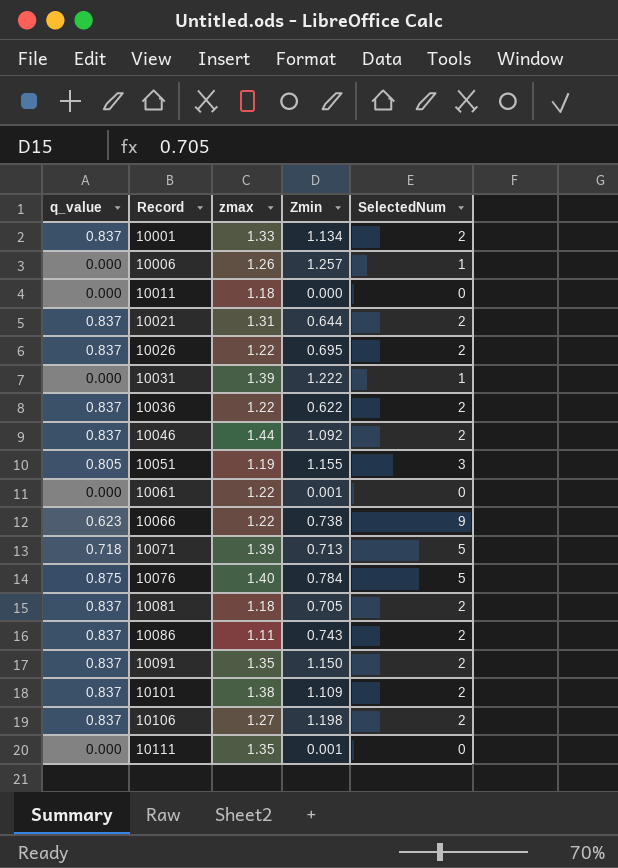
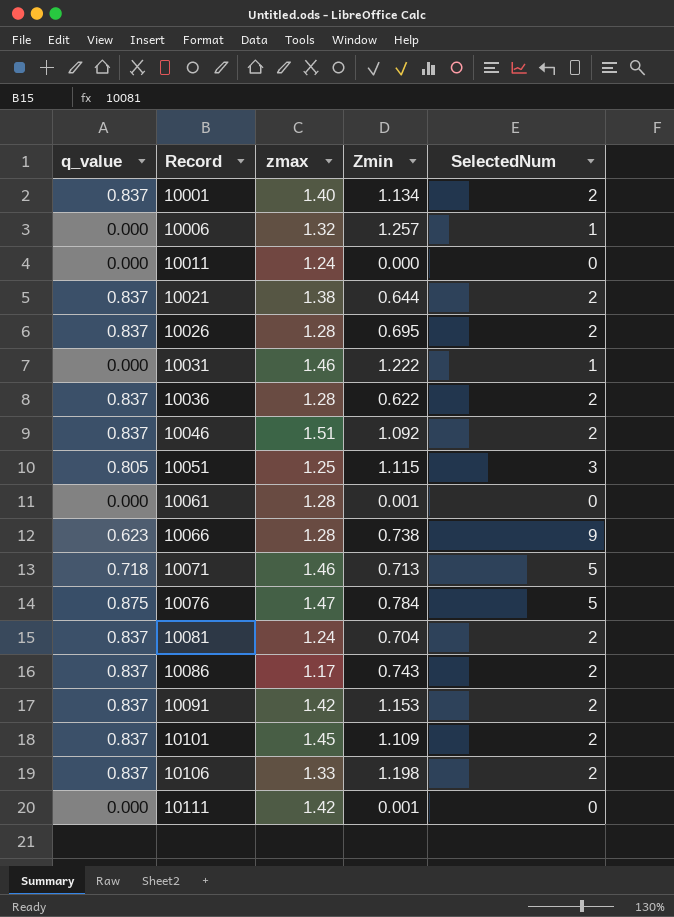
10001 | zmax: 1.33 -> 1.40
10006 | zmax: 1.26 -> 1.32
10011 | zmax: 1.18 -> 1.24
10021 | zmax: 1.31 -> 1.38
10026 | zmax: 1.22 -> 1.28
10031 | zmax: 1.39 -> 1.46
10036 | zmax: 1.22 -> 1.28
10046 | zmax: 1.44 -> 1.51
10051 | zmax: 1.19 -> 1.25
10051 | Zmin: 1.155 -> 1.115
10061 | zmax: 1.22 -> 1.28
10066 | zmax: 1.22 -> 1.28
10071 | zmax: 1.39 -> 1.46
10076 | zmax: 1.40 -> 1.47
10081 | zmax: 1.18 -> 1.24
10081 | Zmin: 0.705 -> 0.704
10086 | zmax: 1.11 -> 1.17
10091 | zmax: 1.35 -> 1.42
10091 | Zmin: 1.150 -> 1.153
10101 | zmax: 1.38 -> 1.45
10106 | zmax: 1.27 -> 1.33
10111 | zmax: 1.35 -> 1.42

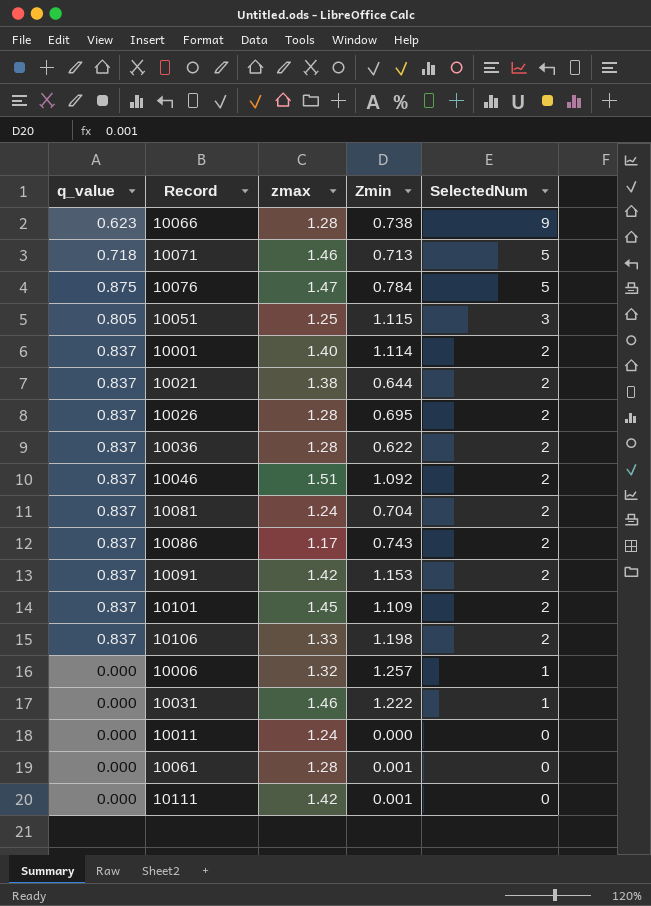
row order: Record ascending -> SelectedNum descending
10001 | Zmin: 1.134 -> 1.114

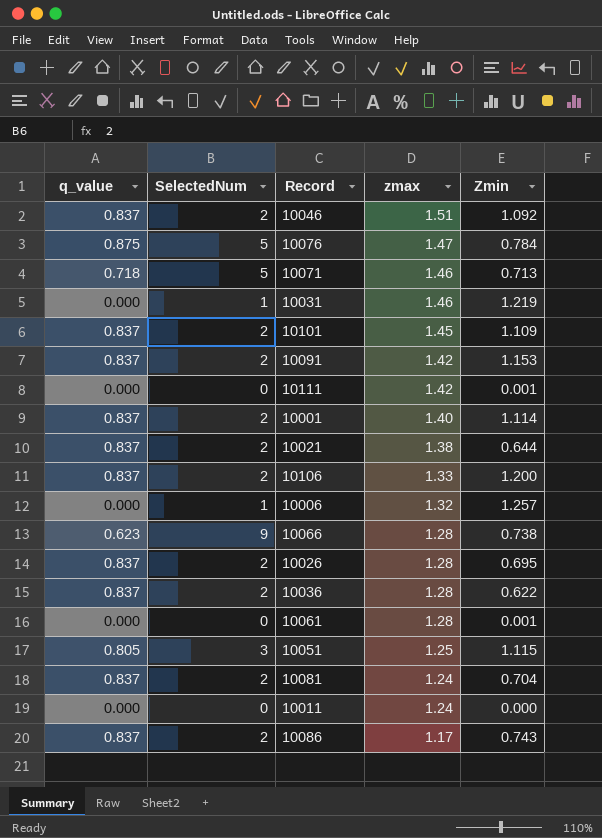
row order: SelectedNum descending -> zmax descending
column SelectedNum | position: 5 -> 2
10031 | Zmin: 1.222 -> 1.219
10106 | Zmin: 1.198 -> 1.200

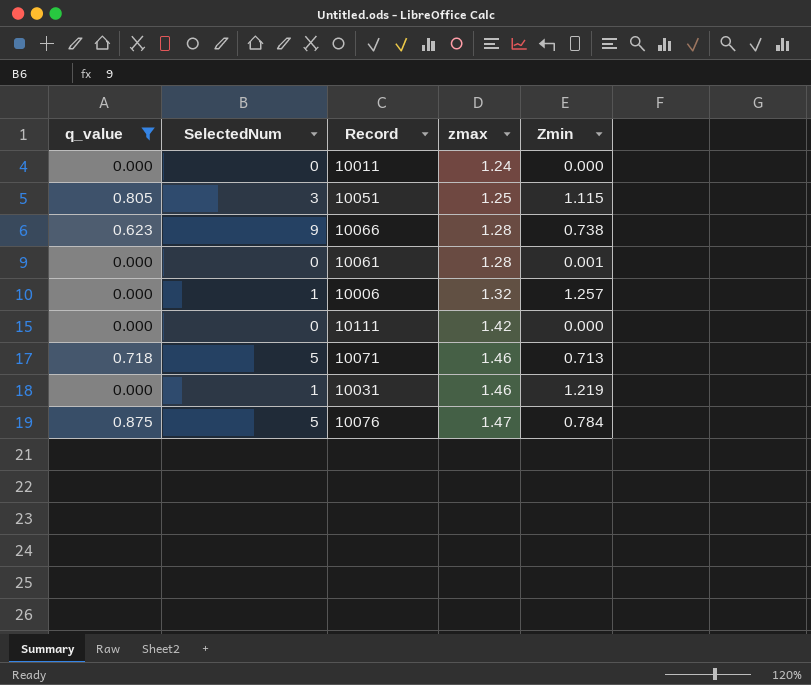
filter: none -> q_value != 0.837
row order: zmax descending -> zmax ascending
10111 | Zmin: 0.001 -> 0.000

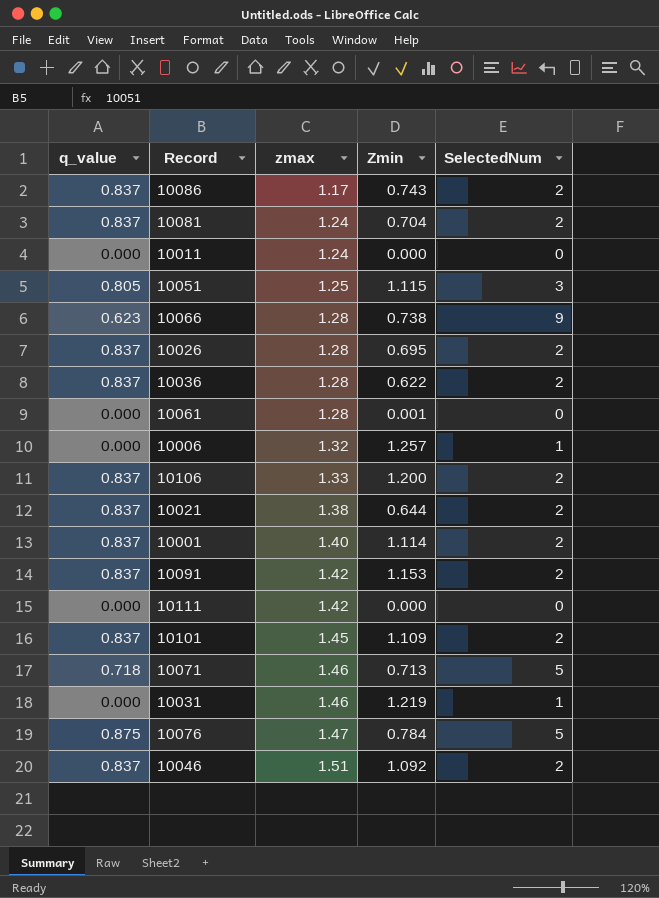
filter: q_value != 0.837 -> none
column SelectedNum | position: 2 -> 5

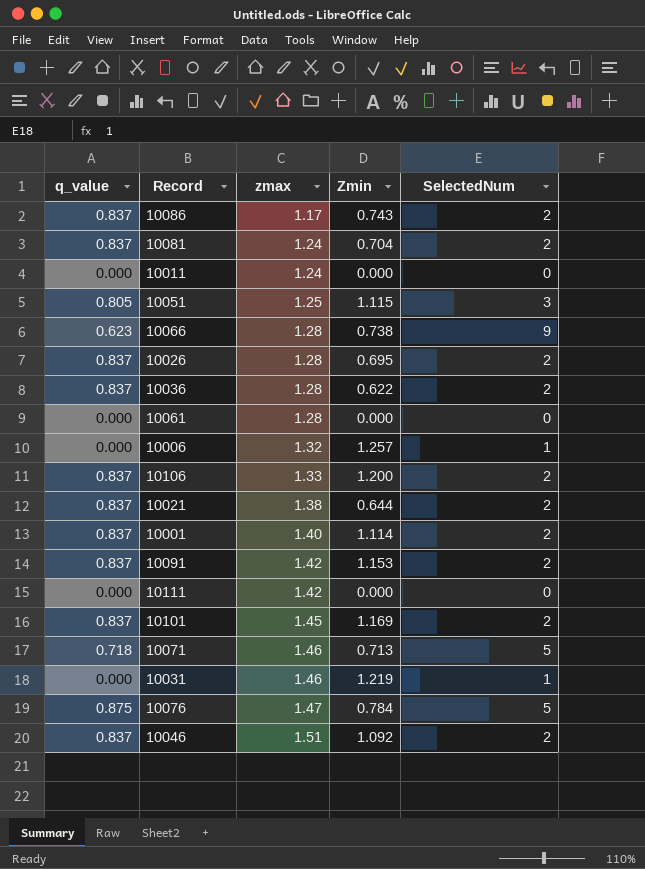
10061 | Zmin: 0.001 -> 0.000
10101 | Zmin: 1.109 -> 1.169

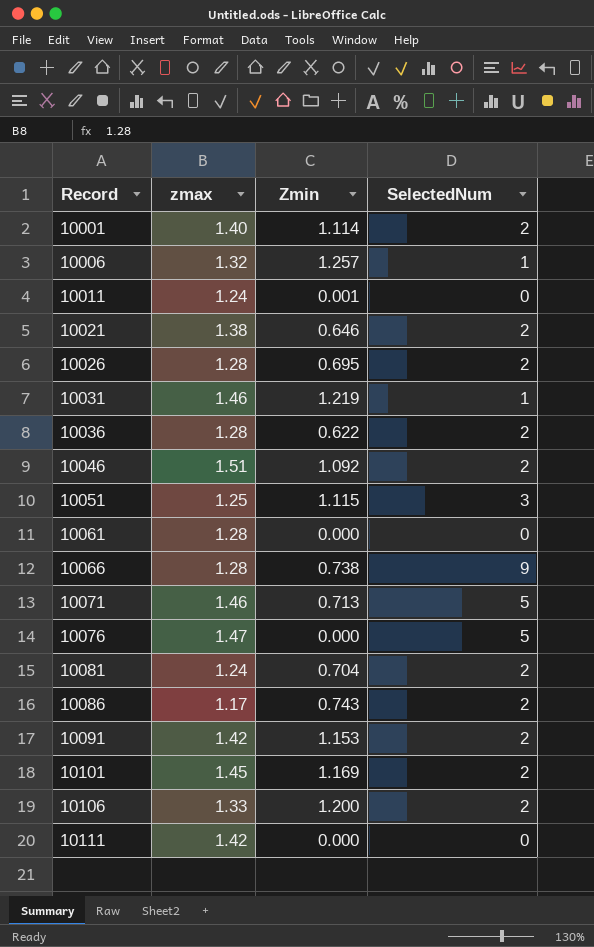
row order: zmax ascending -> Record ascending
column q_value | position: 1 -> none
10011 | Zmin: 0.000 -> 0.001
10021 | Zmin: 0.644 -> 0.646
10076 | Zmin: 0.784 -> 0.000

